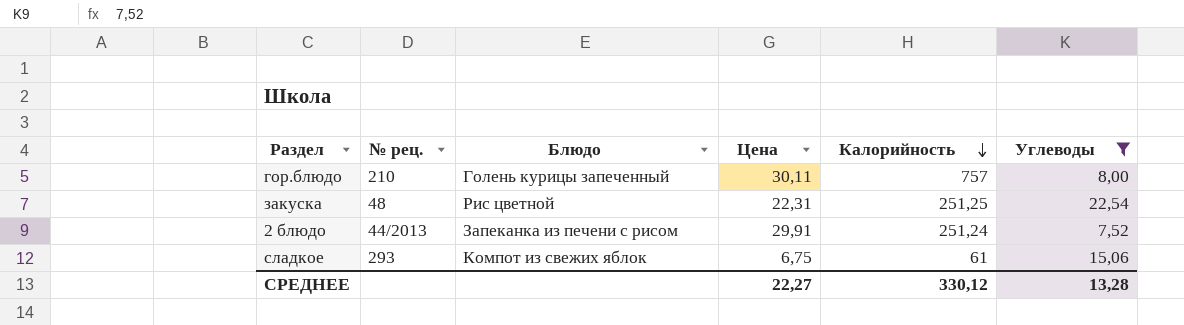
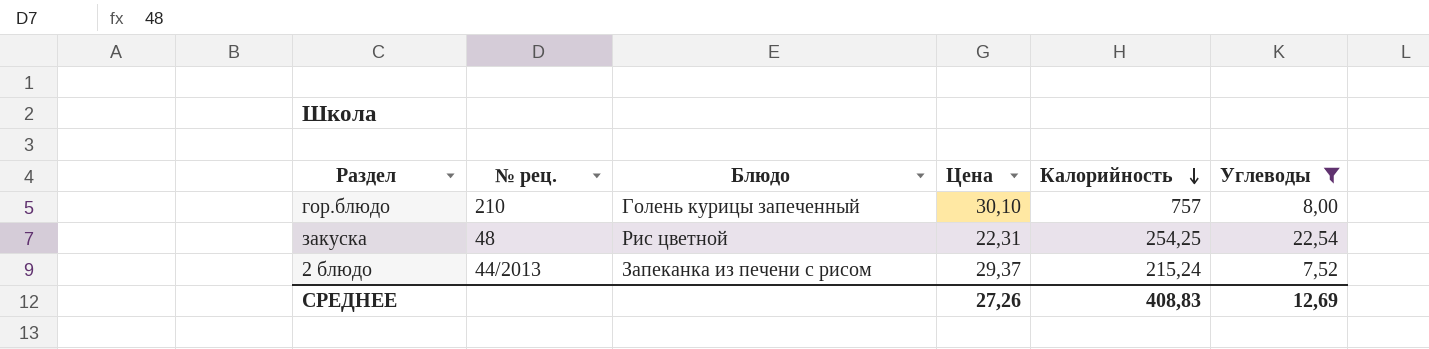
row сладкое: 293 | Компот из свежих яблок | 6,75 | 61 | 15,06 -> none
гор.блюдо | Цена: 30,11 -> 30,10
закуска | Калорийность: 251,25 -> 254,25
2 блюдо | Цена: 29,91 -> 29,37
2 блюдо | Калорийность: 251,24 -> 215,24
СРЕДНЕЕ | Цена: 22,27 -> 27,26
СРЕДНЕЕ | Калорийность: 330,12 -> 408,83
СРЕДНЕЕ | Углеводы: 13,28 -> 12,69

